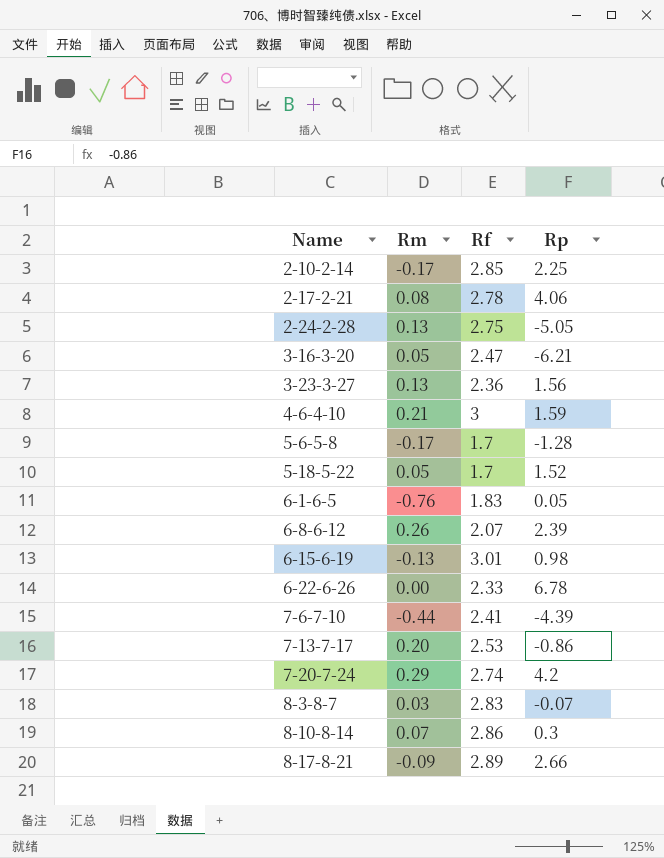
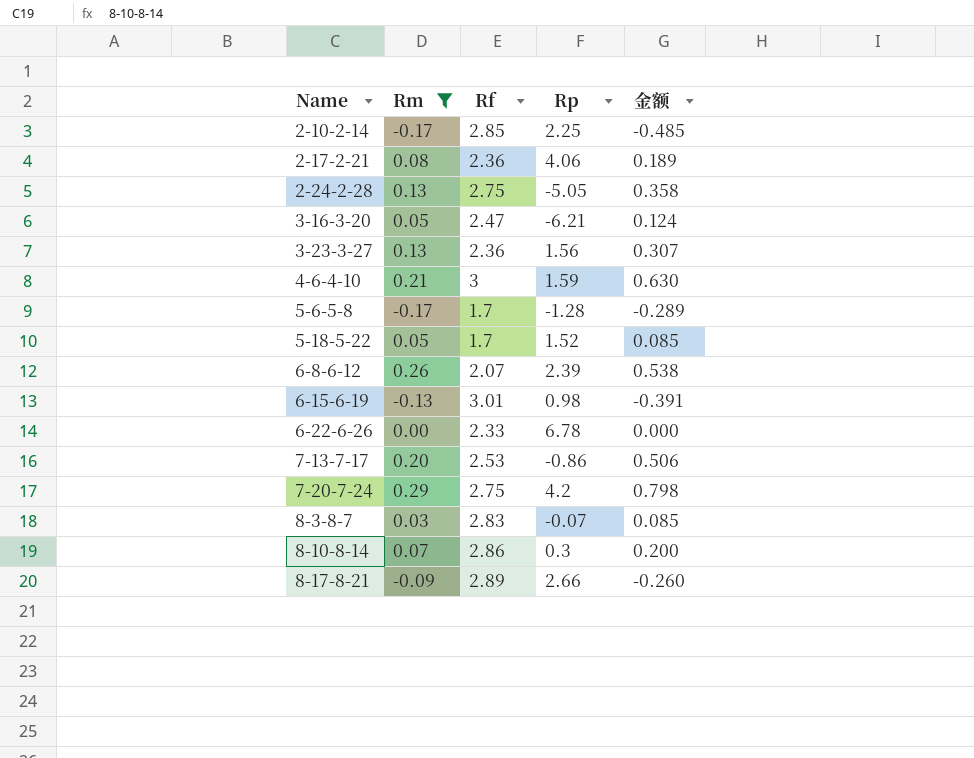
filter: none -> Rm >= -0.17
column 金额 | formula: none -> [Rm] * [Rf]
2-17-2-21 | Rf: 2.78 -> 2.36
7-20-7-24 | Rf: 2.74 -> 2.75

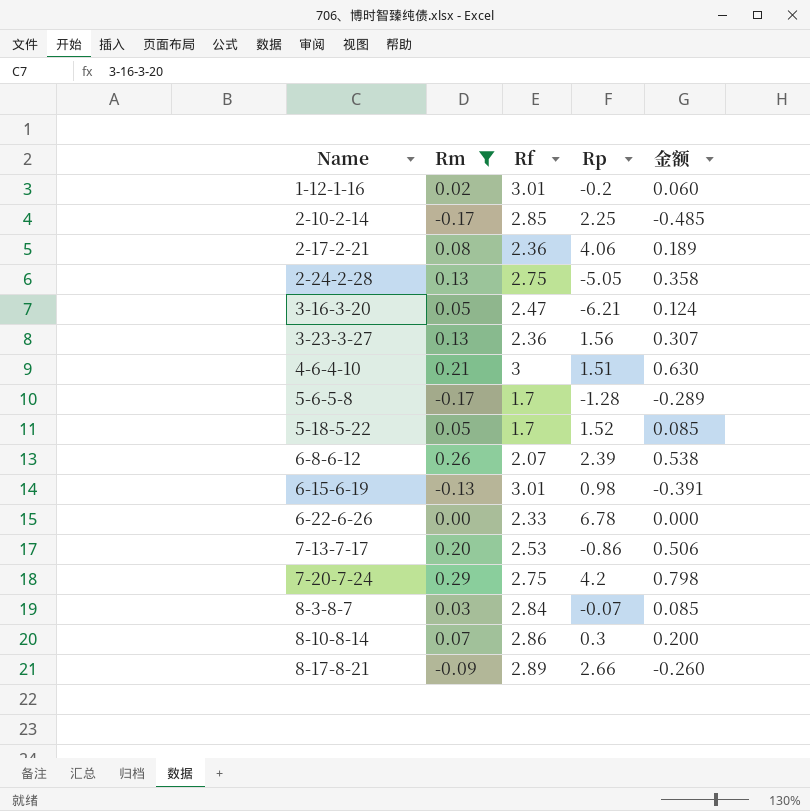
row 1-12-1-16: none -> 0.02 | 3.01 | -0.2 | 0.060
4-6-4-10 | Rp: 1.59 -> 1.51
8-3-8-7 | Rf: 2.83 -> 2.84

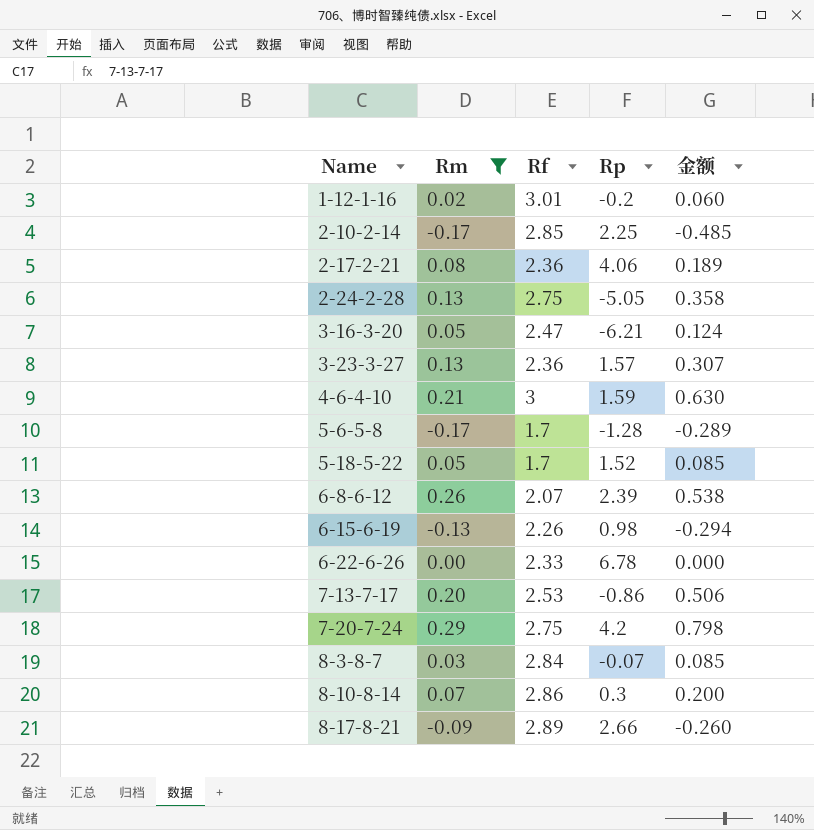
3-23-3-27 | Rp: 1.56 -> 1.57
4-6-4-10 | Rp: 1.51 -> 1.59
6-15-6-19 | Rf: 3.01 -> 2.26
6-15-6-19 | 金额: -0.391 -> -0.294

